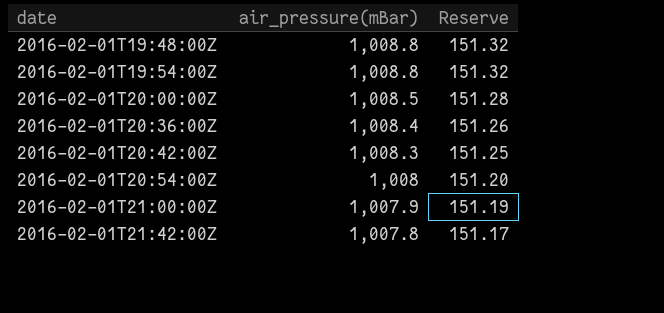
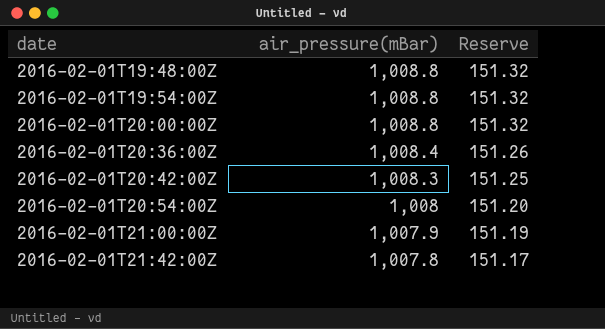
2016-02-01T20:00:00Z | air_pressure(mBar): 1,008.5 -> 1,008.8
2016-02-01T20:00:00Z | Reserve: 151.28 -> 151.32

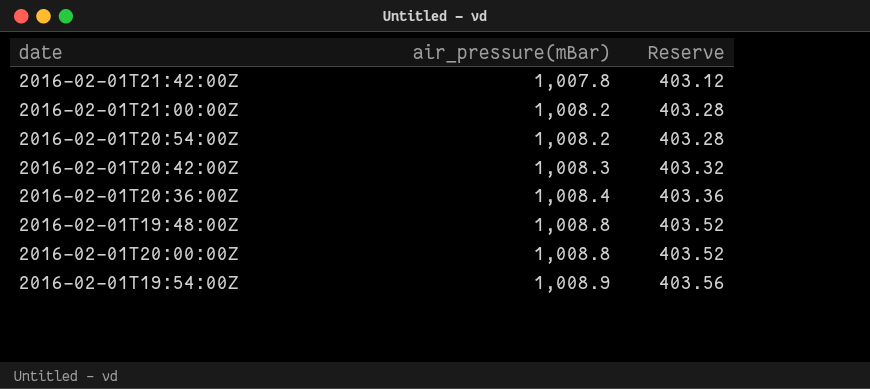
row order: date ascending -> air_pressure(mBar) ascending
column Reserve | formula: [air_pressure(mBar)] * 0.15 -> [air_pressure(mBar)] * 0.4
2016-02-01T21:00:00Z | air_pressure(mBar): 1,007.9 -> 1,008.2
2016-02-01T20:54:00Z | air_pressure(mBar): 1,008 -> 1,008.2
2016-02-01T19:54:00Z | air_pressure(mBar): 1,008.8 -> 1,008.9

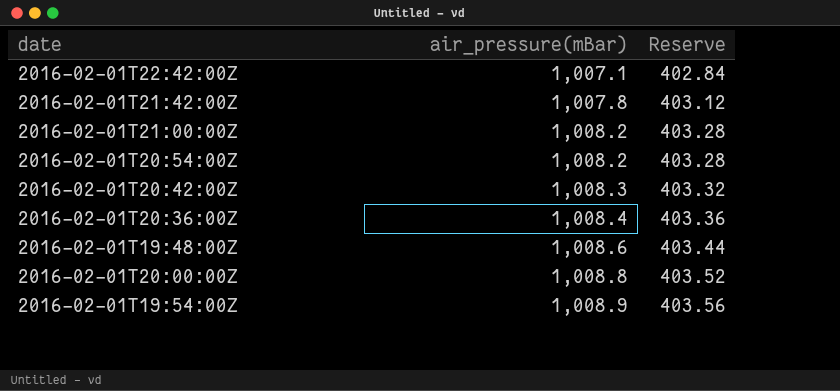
row 2016-02-01T22:42:00Z: none -> 1,007.1 | 402.84
2016-02-01T19:48:00Z | air_pressure(mBar): 1,008.8 -> 1,008.6
2016-02-01T19:48:00Z | Reserve: 403.52 -> 403.44

